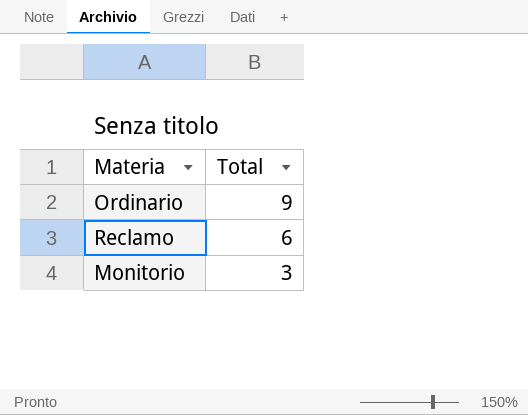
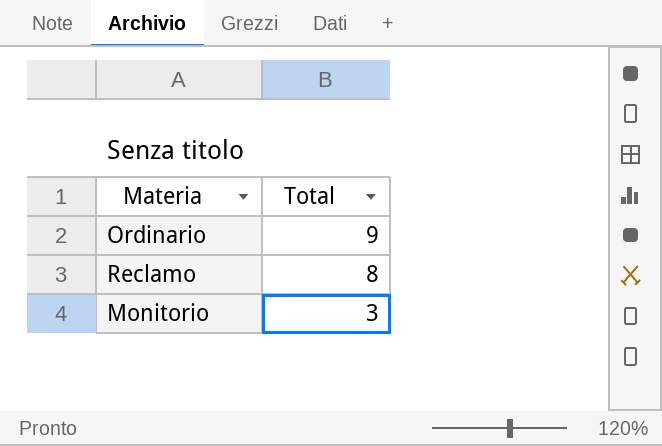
Reclamo | Total: 6 -> 8

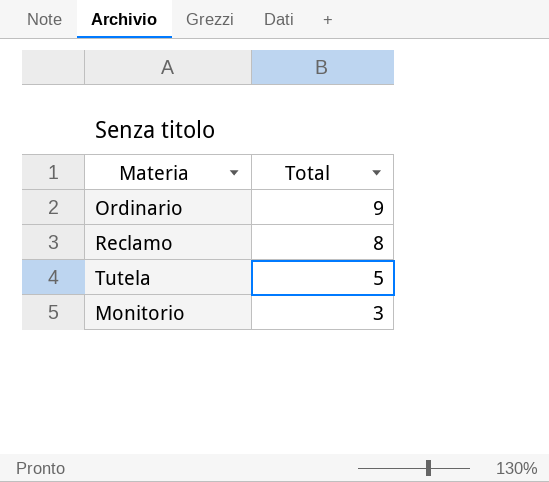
row Tutela: none -> 5

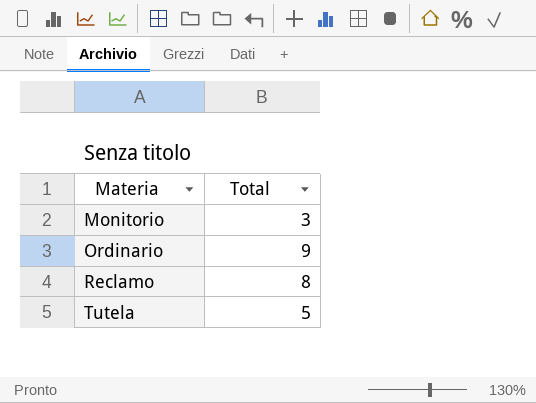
row order: Total descending -> Materia ascending

